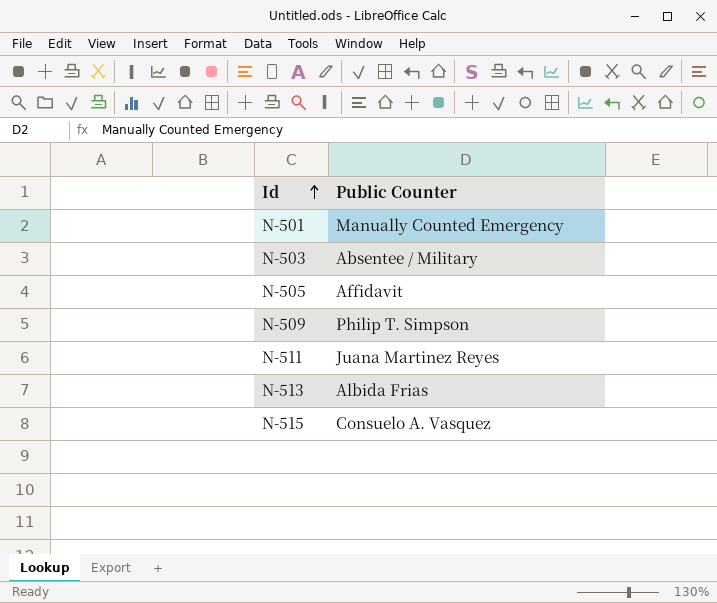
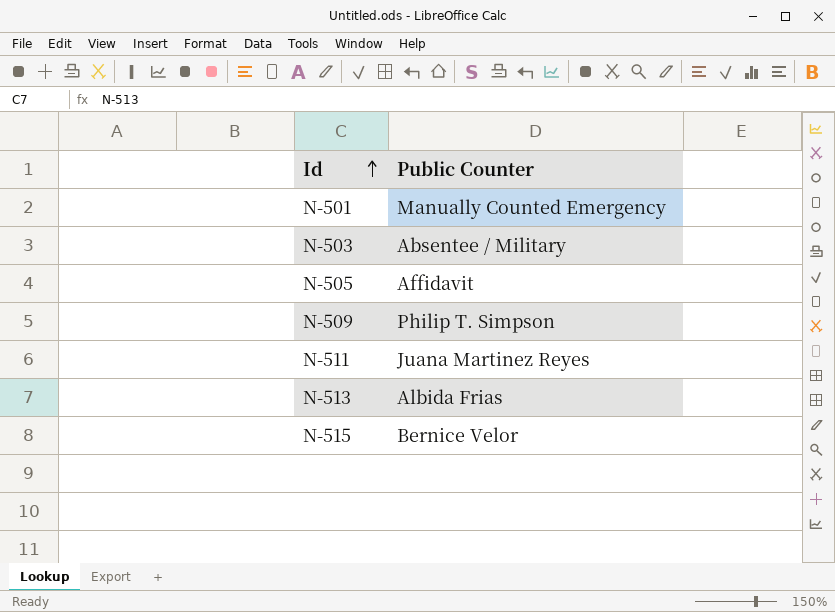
N-515 | Public Counter: Consuelo A. Vasquez -> Bernice Velor

